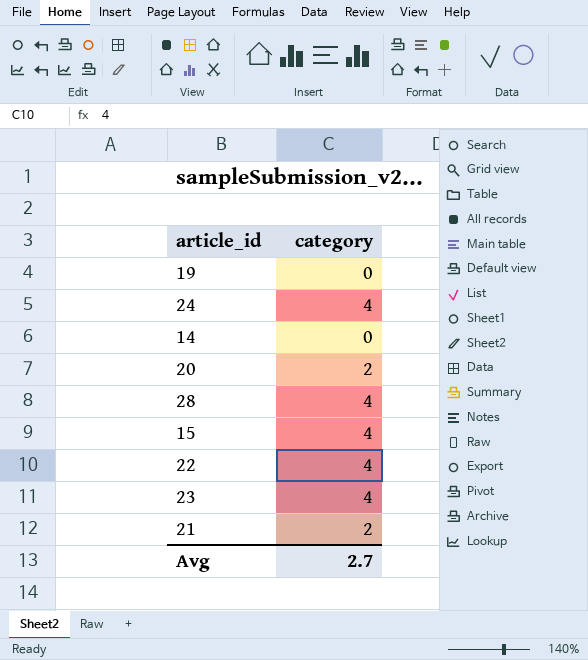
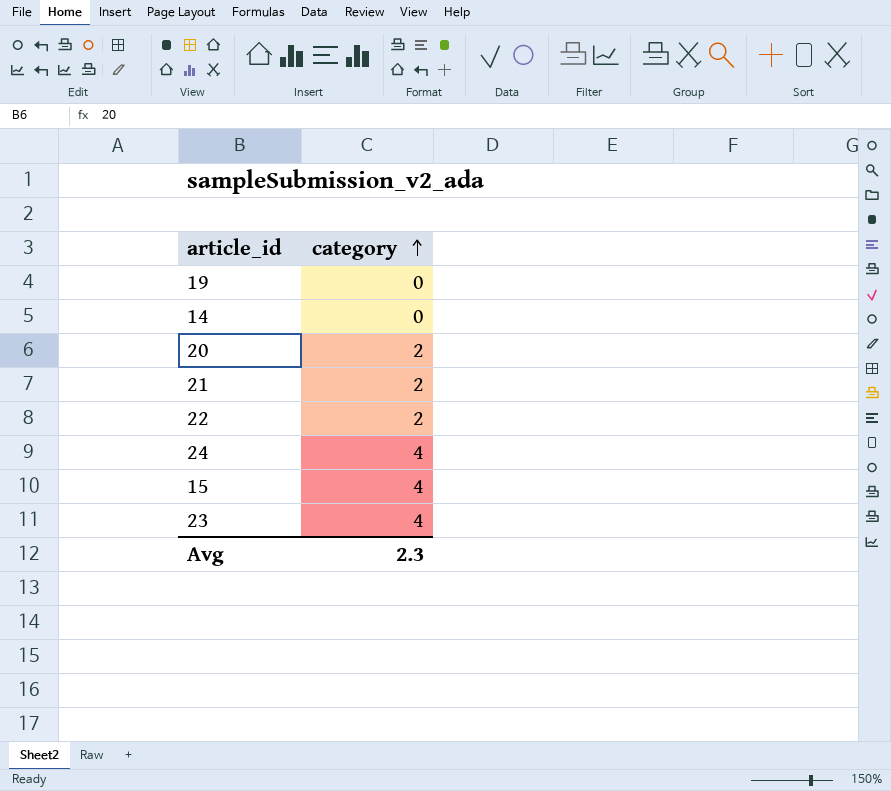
row order: none -> category ascending
row 28: 4 -> none
22 | category: 4 -> 2
Avg | category: 2.7 -> 2.3

